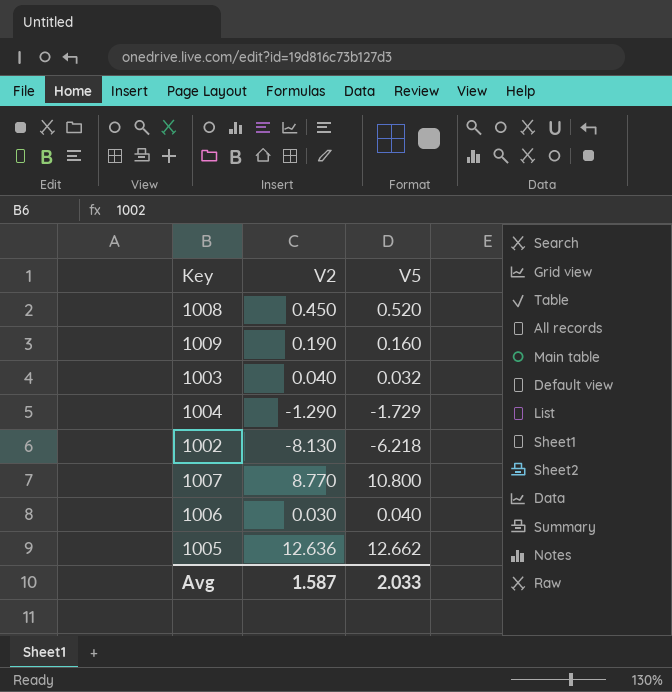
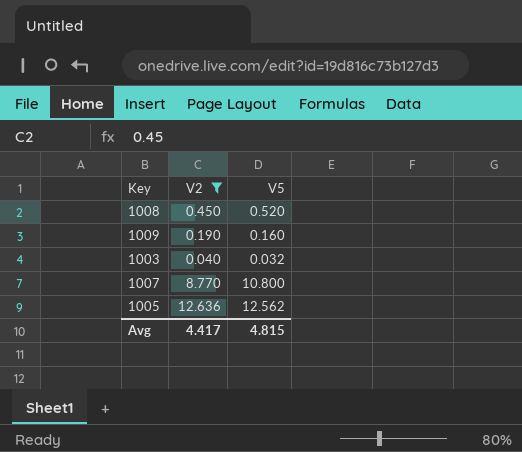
filter: none -> V2 >= 0.040
1005 | V5: 12.662 -> 12.562
Avg | V2: 1.587 -> 4.417
Avg | V5: 2.033 -> 4.815

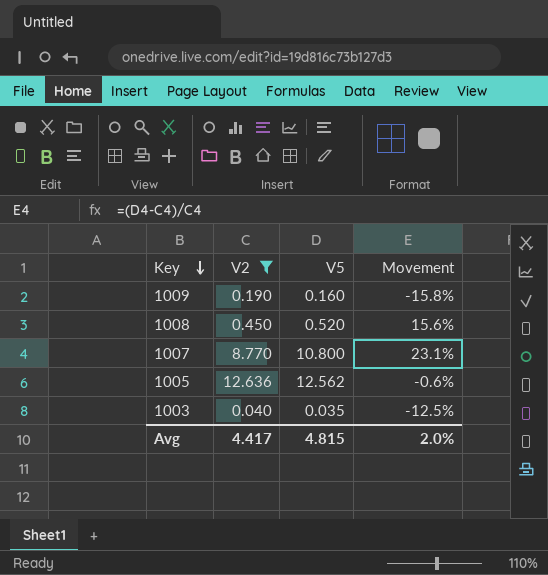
row order: none -> Key descending
column Movement | formula: none -> ([V5] - [V2]) / [V2]
1003 | V5: 0.032 -> 0.035

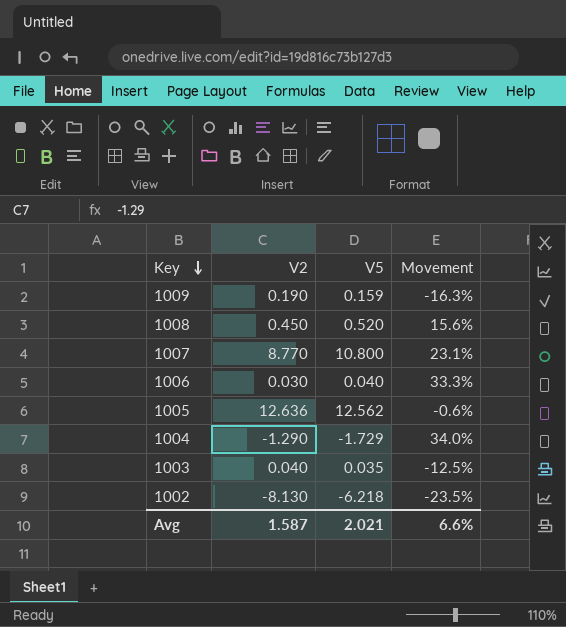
filter: V2 >= 0.040 -> none
1009 | V5: 0.160 -> 0.159
1009 | Movement: -15.8% -> -16.3%
Avg | V2: 4.417 -> 1.587
Avg | V5: 4.815 -> 2.021
Avg | Movement: 2.0% -> 6.6%

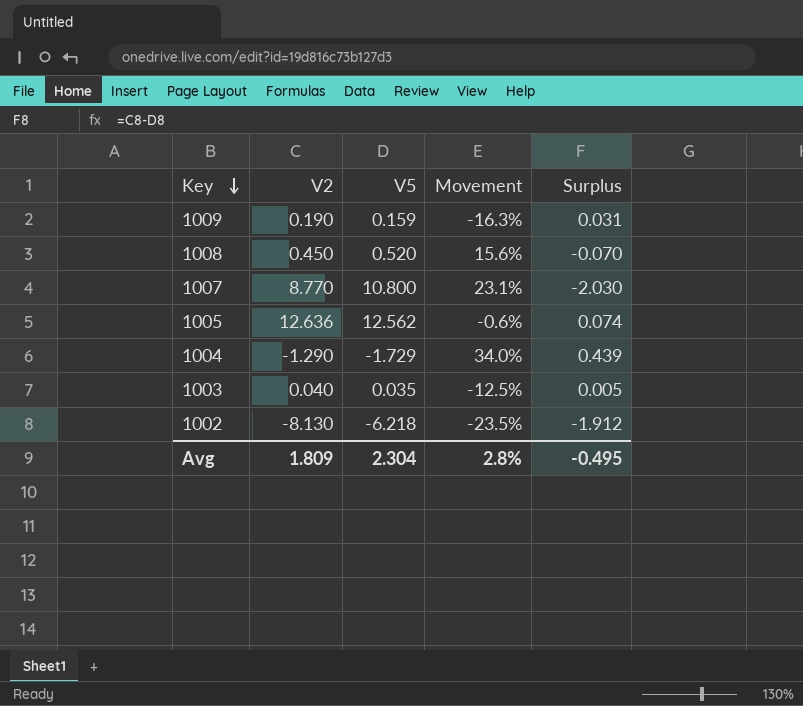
column Surplus | formula: none -> [V2] - [V5]
row 1006: 0.030 | 0.040 | 33.3% -> none
Avg | V2: 1.587 -> 1.809
Avg | V5: 2.021 -> 2.304
Avg | Movement: 6.6% -> 2.8%

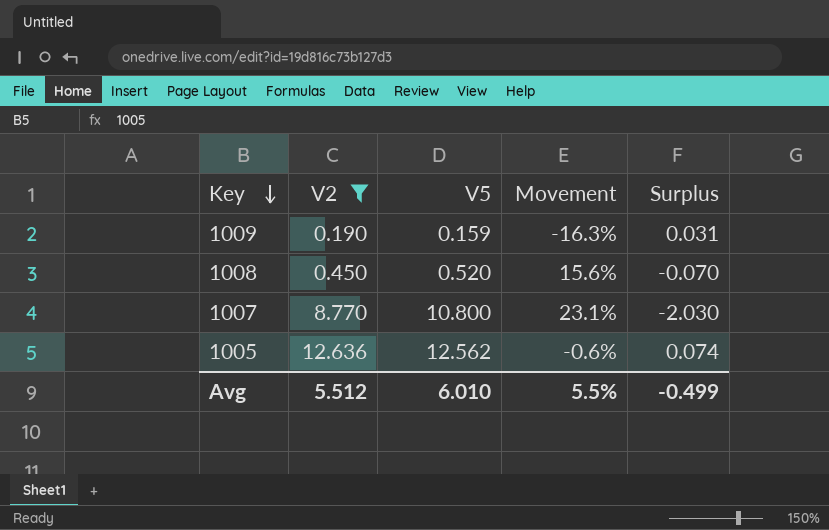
filter: none -> V2 >= 0.190
Avg | V2: 1.809 -> 5.512
Avg | V5: 2.304 -> 6.010
Avg | Movement: 2.8% -> 5.5%
Avg | Surplus: -0.495 -> -0.499

